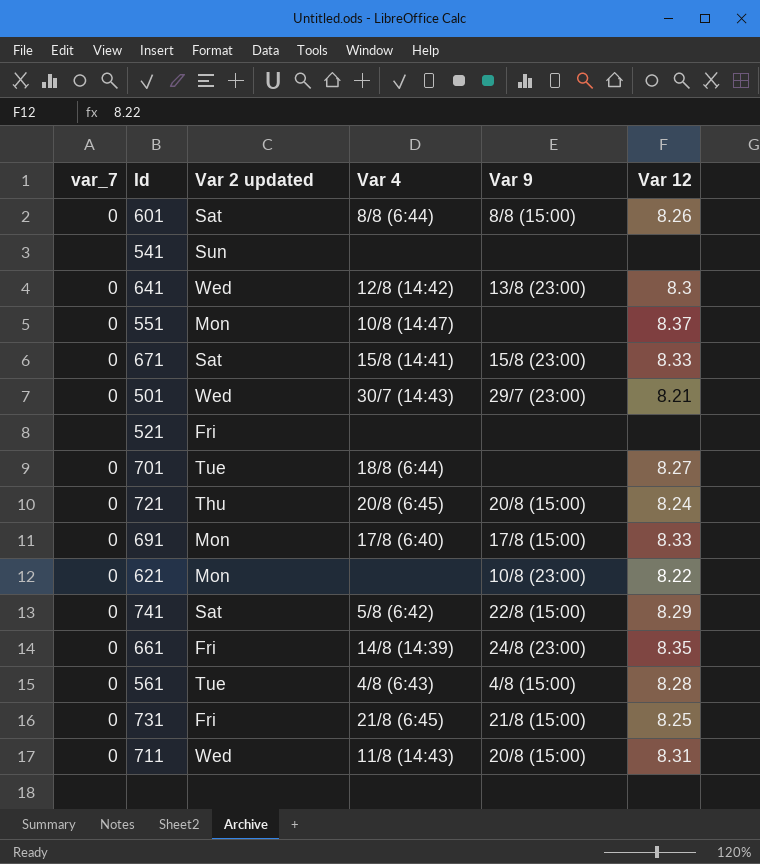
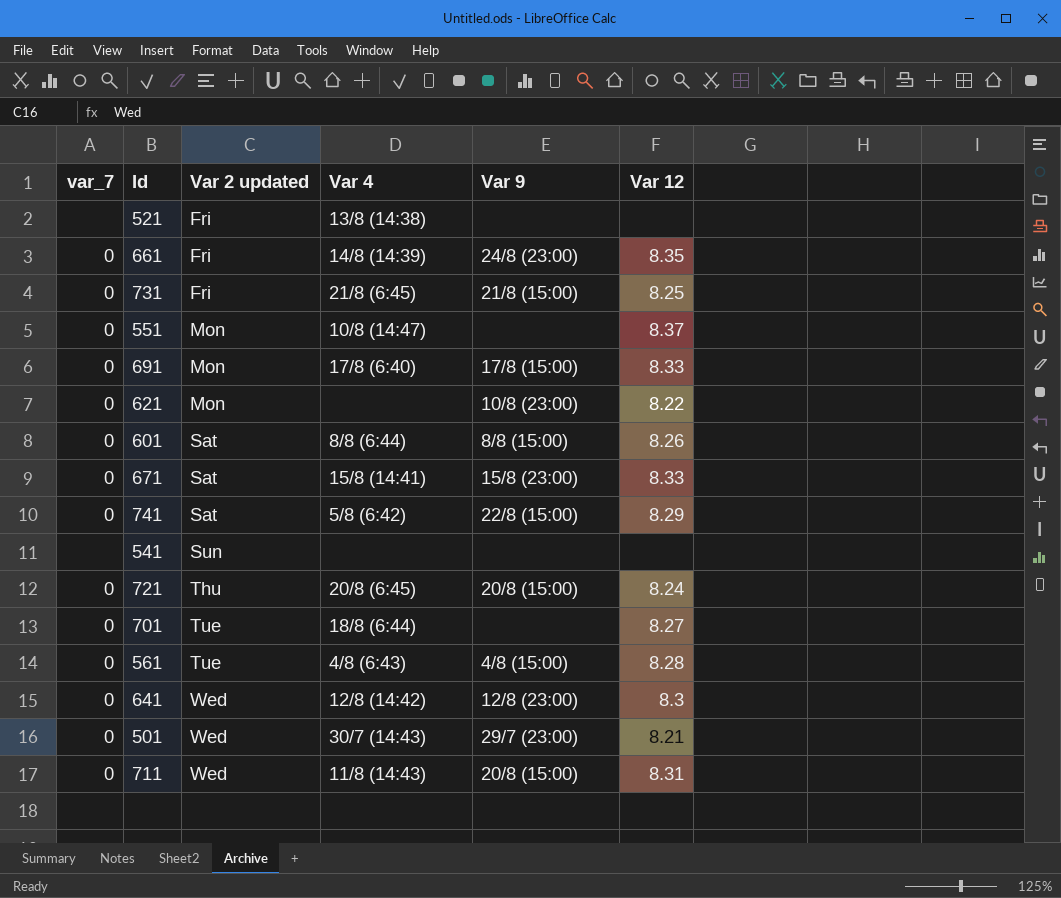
row order: none -> Var 2 updated ascending
521 | Var 4: none -> 13/8 (14:38)
641 | Var 9: 13/8 (23:00) -> 12/8 (23:00)

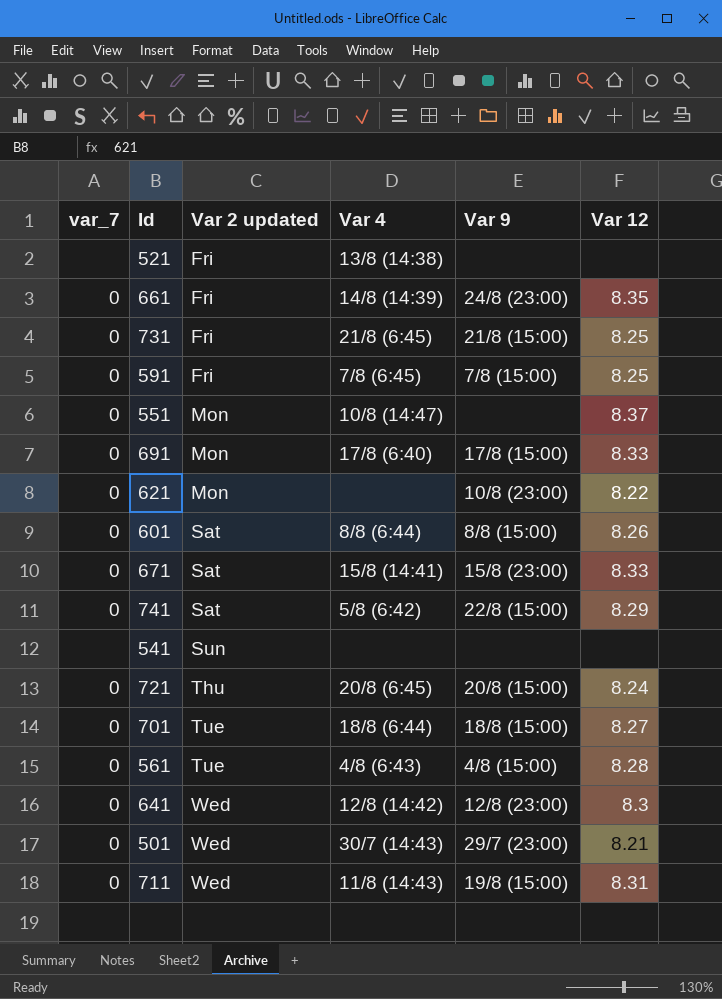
row 591: none -> 0 | Fri | 7/8 (6:45) | 7/8 (15:00) | 8.25
701 | Var 9: none -> 18/8 (15:00)
711 | Var 9: 20/8 (15:00) -> 19/8 (15:00)

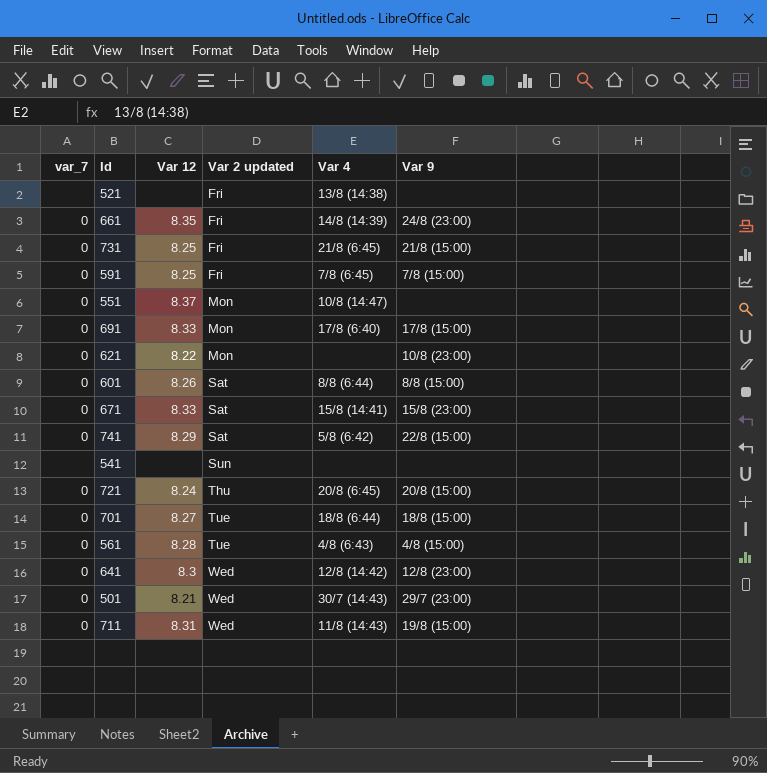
column Var 12 | position: 6 -> 3

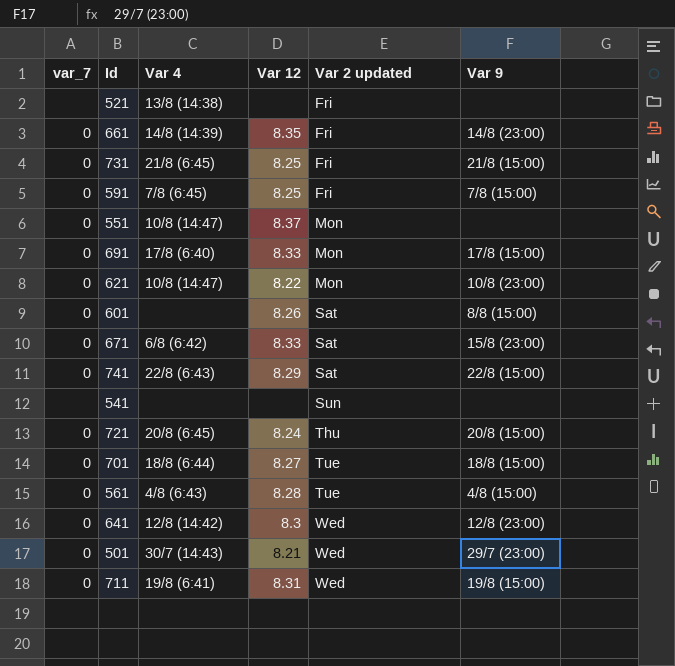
column Var 4 | position: 5 -> 3
661 | Var 9: 24/8 (23:00) -> 14/8 (23:00)
621 | Var 4: none -> 10/8 (14:47)
601 | Var 4: 8/8 (6:44) -> none
671 | Var 4: 15/8 (14:41) -> 6/8 (6:42)
741 | Var 4: 5/8 (6:42) -> 22/8 (6:43)
711 | Var 4: 11/8 (14:43) -> 19/8 (6:41)

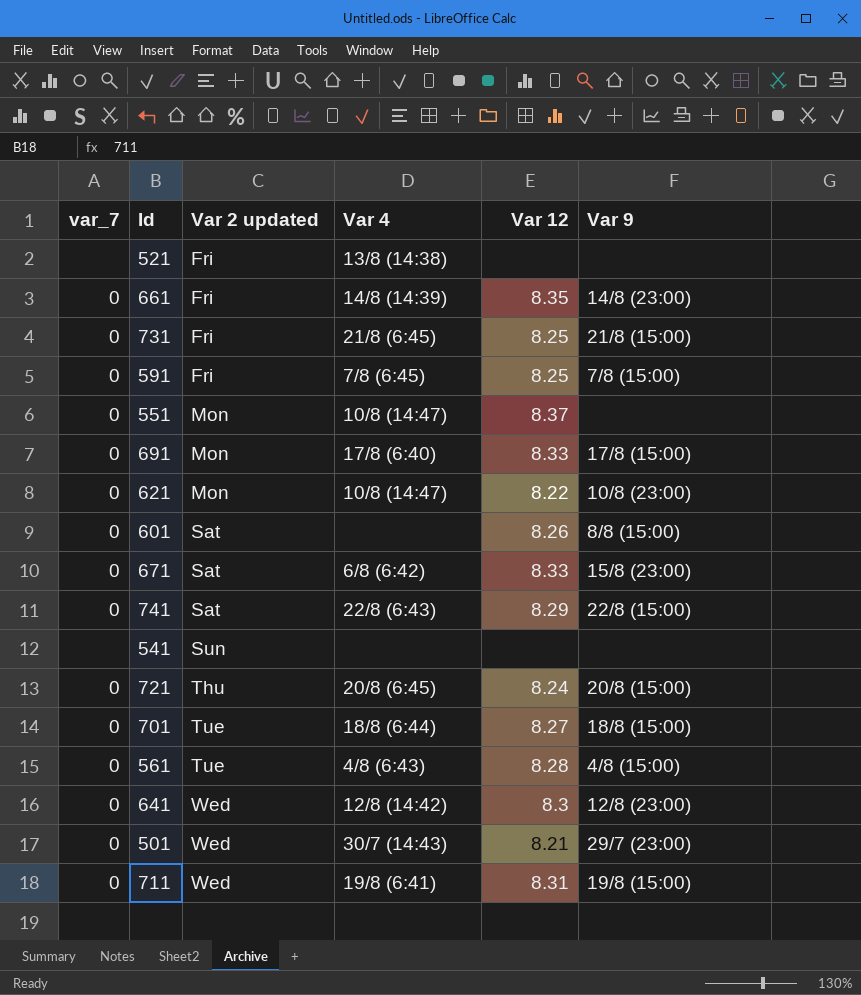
column Var 2 updated | position: 5 -> 3

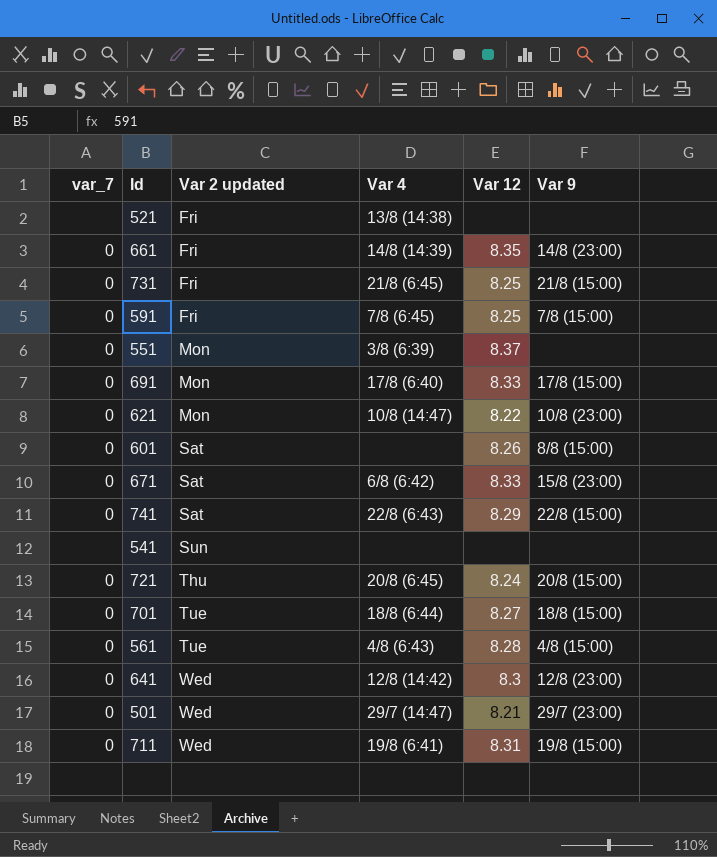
551 | Var 4: 10/8 (14:47) -> 3/8 (6:39)
501 | Var 4: 30/7 (14:43) -> 29/7 (14:47)

